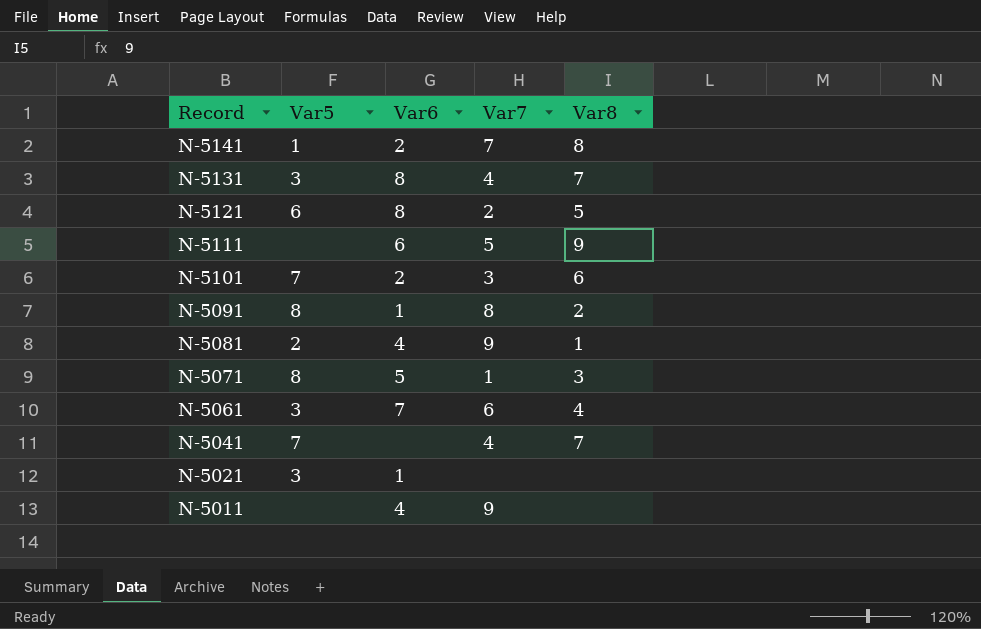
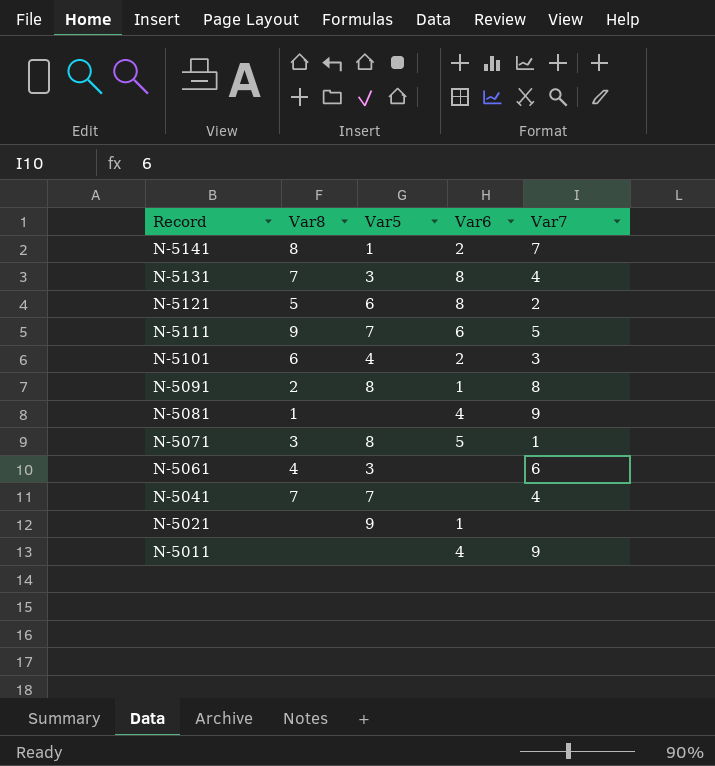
column Var8 | position: 5 -> 2
N-5111 | Var5: none -> 7
N-5101 | Var5: 7 -> 4
N-5081 | Var5: 2 -> none
N-5061 | Var6: 7 -> none
N-5021 | Var5: 3 -> 9

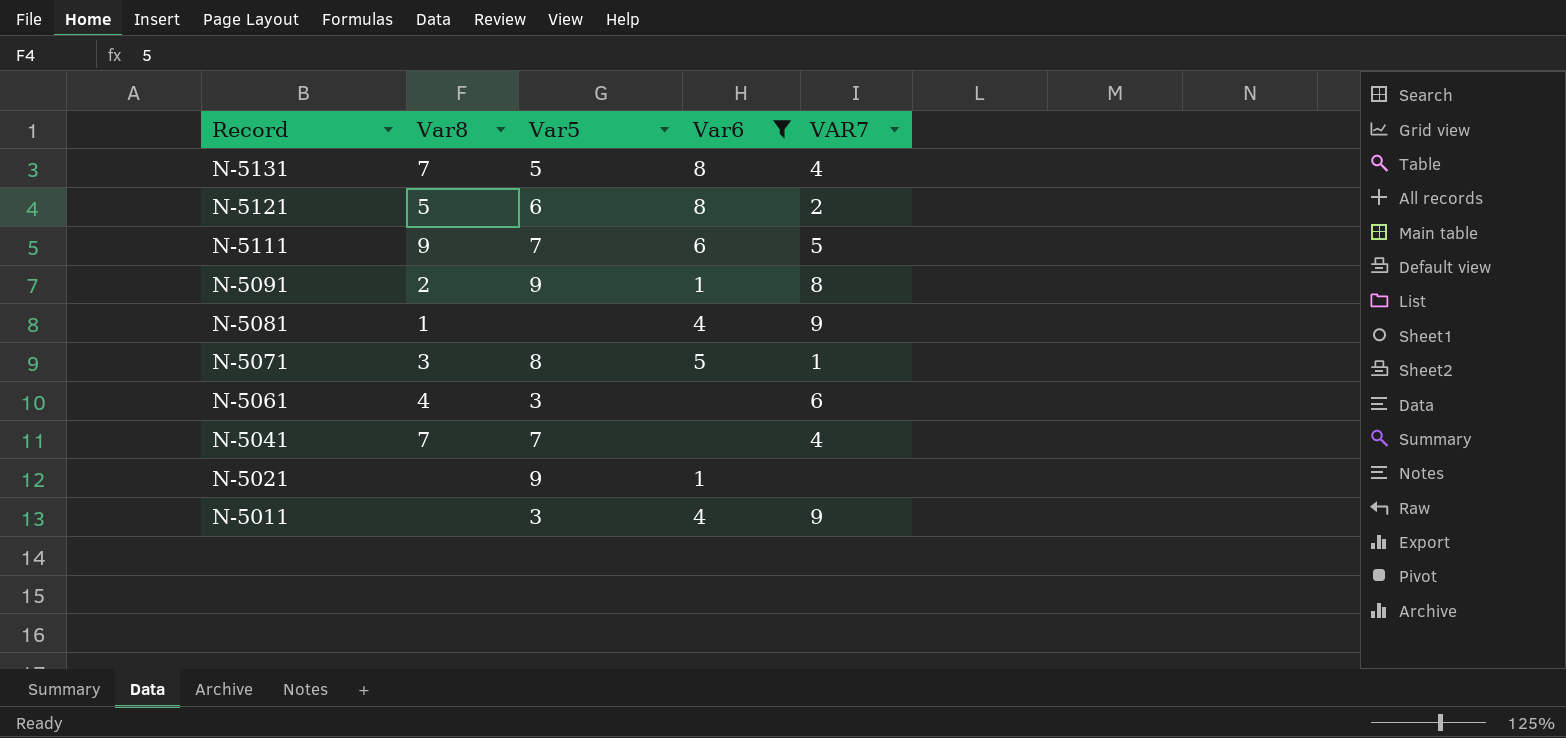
filter: none -> Var6 != 2
column name: Var7 -> VAR7
N-5131 | Var5: 3 -> 5
N-5091 | Var5: 8 -> 9
N-5011 | Var5: none -> 3

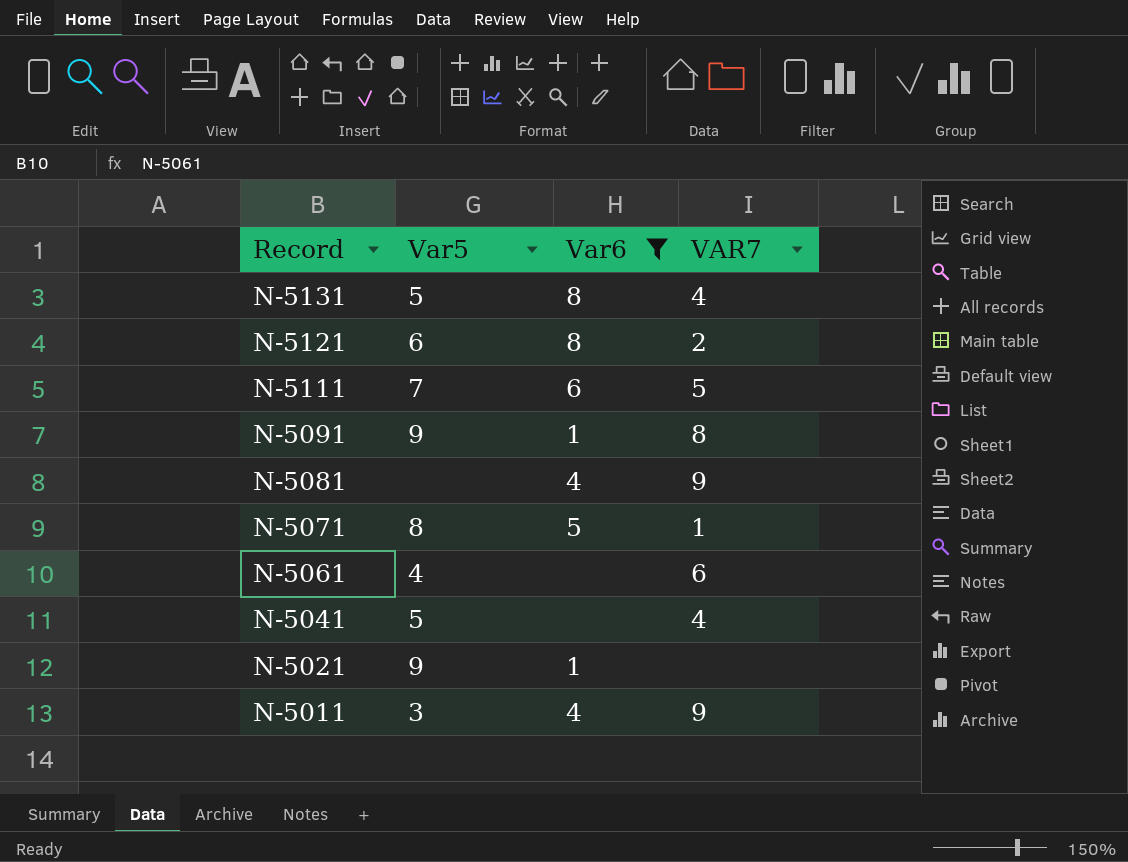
column Var8 | position: 2 -> none
N-5061 | Var5: 3 -> 4
N-5041 | Var5: 7 -> 5

